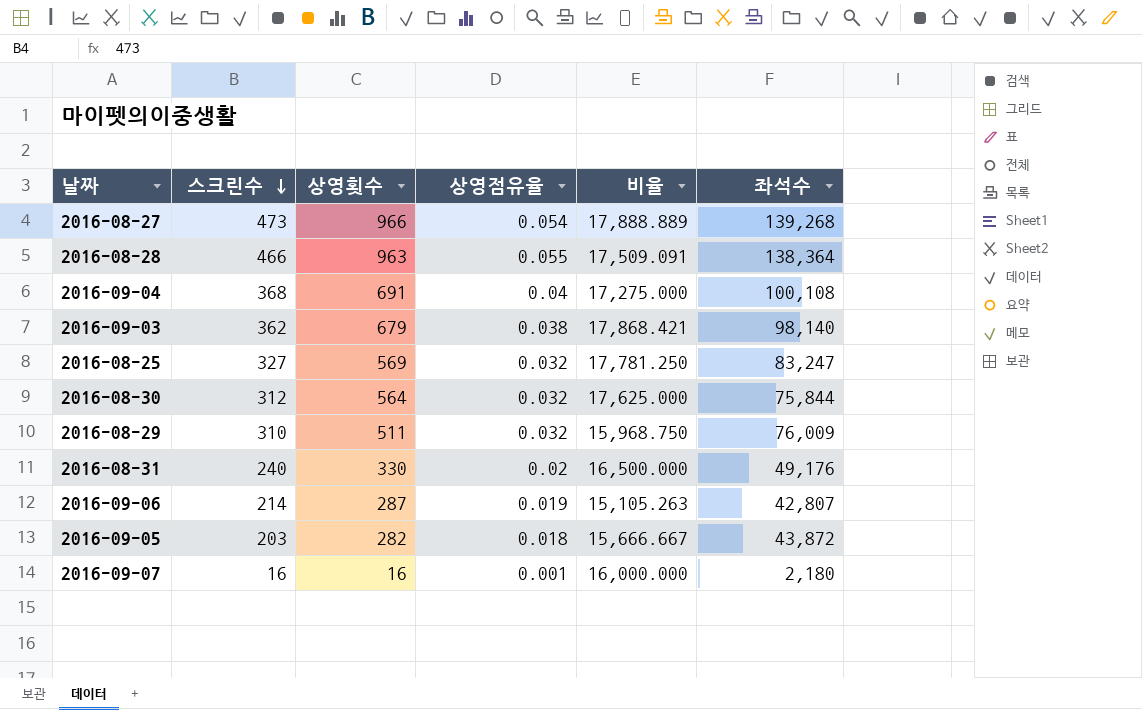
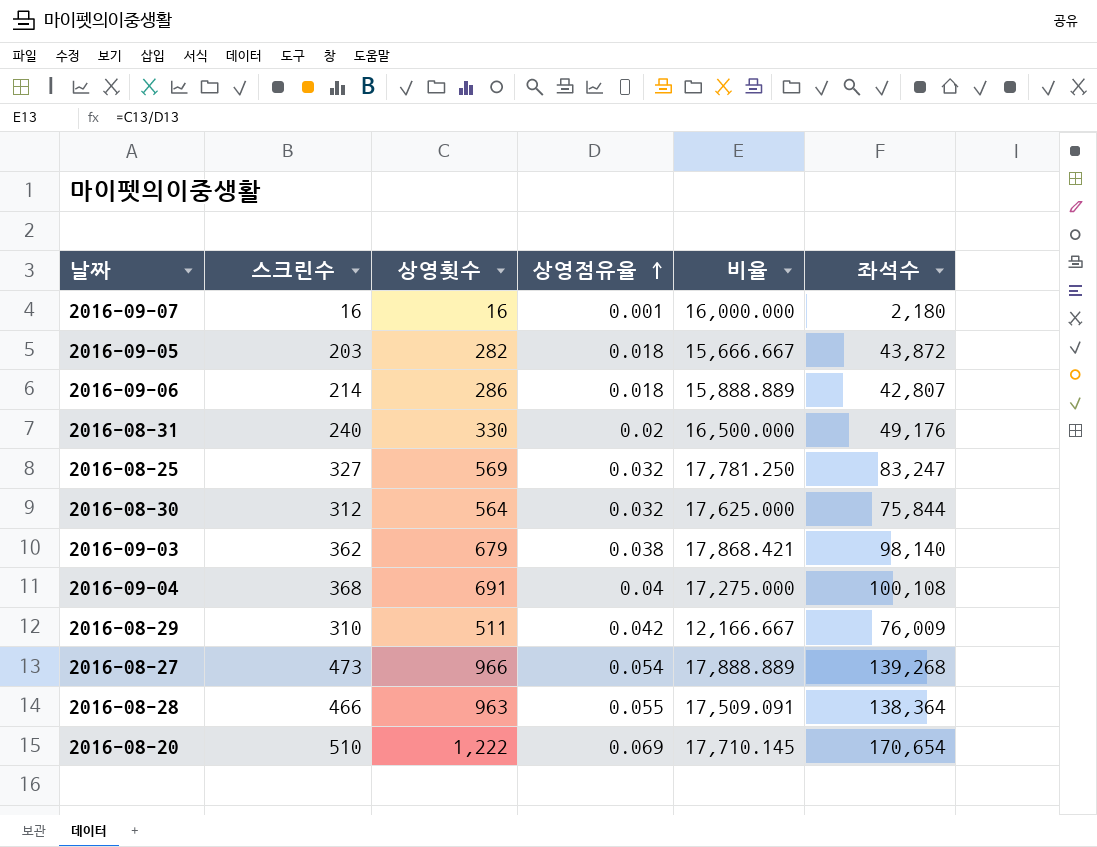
row order: 스크린수 descending -> 상영점유율 ascending
2016-09-06 | 상영횟수: 287 -> 286
2016-09-06 | 상영점유율: 0.019 -> 0.018
2016-09-06 | 비율: 15,105.263 -> 15,888.889
2016-08-29 | 상영점유율: 0.032 -> 0.042
2016-08-29 | 비율: 15,968.750 -> 12,166.667
row 2016-08-20: none -> 510 | 1,222 | 0.069 | 17,710.145 | 170,654

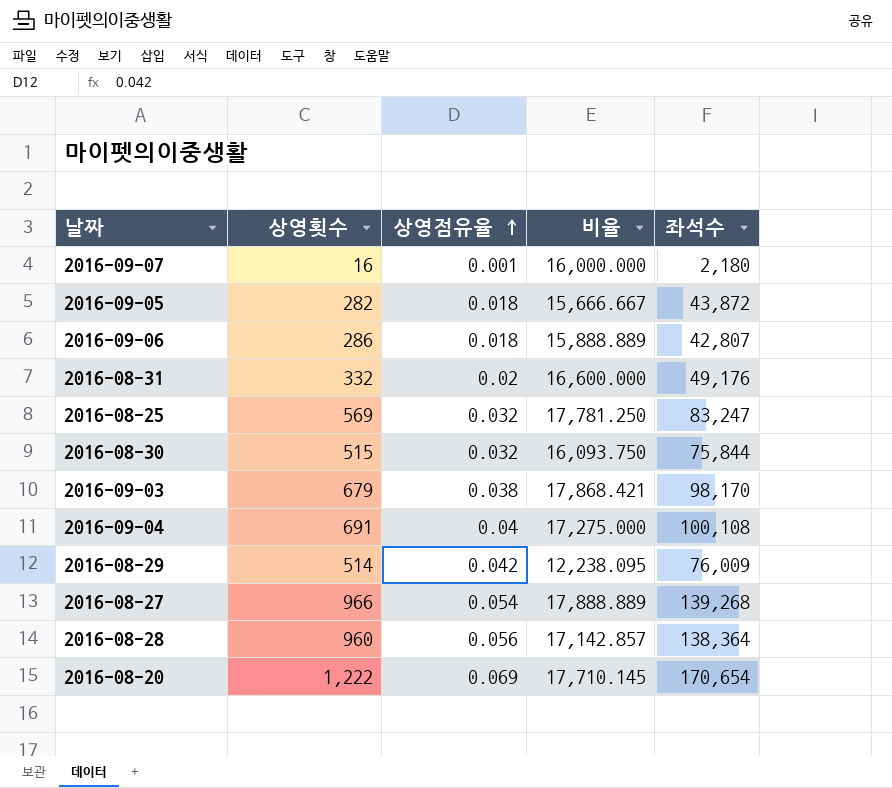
column 스크린수 | position: 2 -> none
2016-08-31 | 상영횟수: 330 -> 332
2016-08-31 | 비율: 16,500.000 -> 16,600.000
2016-08-30 | 상영횟수: 564 -> 515
2016-08-30 | 비율: 17,625.000 -> 16,093.750
2016-09-03 | 좌석수: 98,140 -> 98,170
2016-08-29 | 상영횟수: 511 -> 514
2016-08-29 | 비율: 12,166.667 -> 12,238.095
2016-08-28 | 상영횟수: 963 -> 960
2016-08-28 | 상영점유율: 0.055 -> 0.056
2016-08-28 | 비율: 17,509.091 -> 17,142.857

